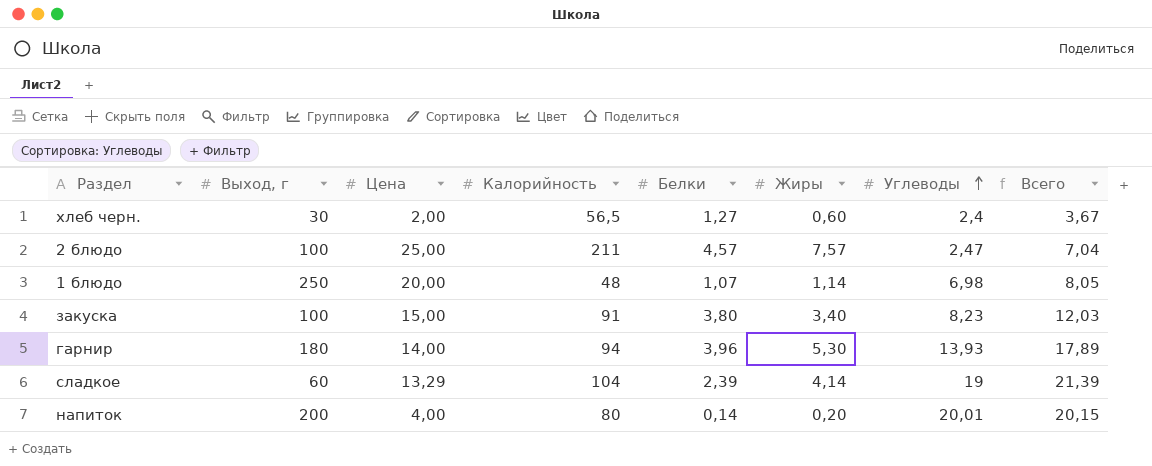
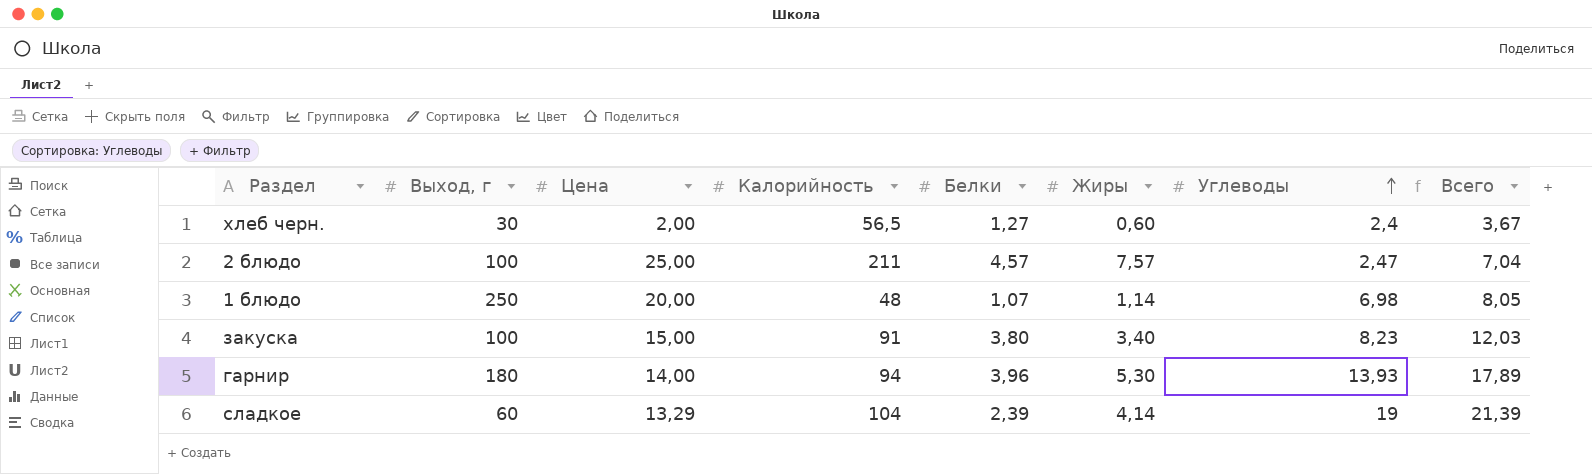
row напиток: 200 | 4,00 | 80 | 0,14 | 0,20 | 20,01 | 20,15 -> none

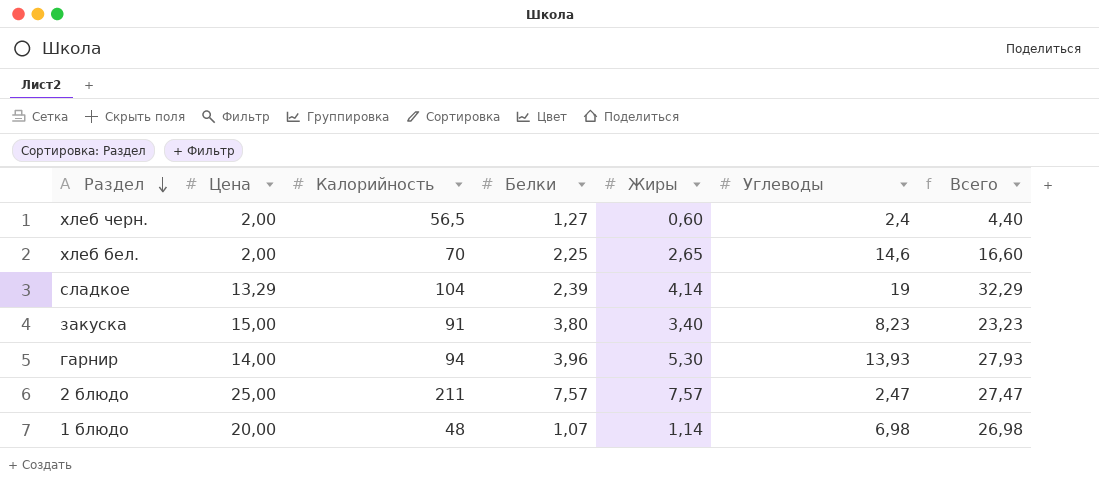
row order: Углеводы ascending -> Раздел descending
column Выход, г | position: 2 -> none
column Всего | formula: [Белки] + [Углеводы] -> [Цена] + [Углеводы]
row хлеб бел.: none -> 2,00 | 70 | 2,25 | 2,65 | 14,6 | 16,60
2 блюдо | Белки: 4,57 -> 7,57

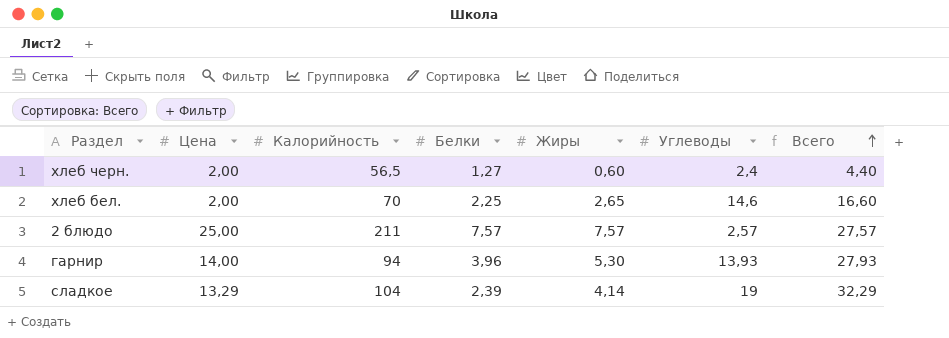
row order: Раздел descending -> Всего ascending
row закуска: 15,00 | 91 | 3,80 | 3,40 | 8,23 | 23,23 -> none
row 1 блюдо: 20,00 | 48 | 1,07 | 1,14 | 6,98 | 26,98 -> none
2 блюдо | Углеводы: 2,47 -> 2,57
2 блюдо | Всего: 27,47 -> 27,57

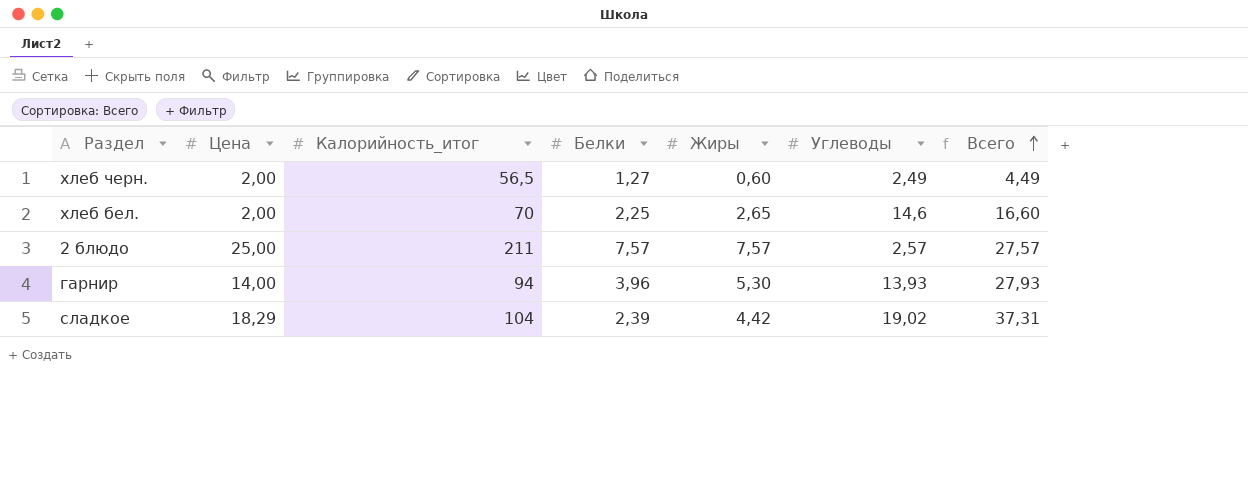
column name: Калорийность -> Калорийность_итог
хлеб черн. | Углеводы: 2,4 -> 2,49
хлеб черн. | Всего: 4,40 -> 4,49
сладкое | Цена: 13,29 -> 18,29
сладкое | Жиры: 4,14 -> 4,42
сладкое | Углеводы: 19 -> 19,02
сладкое | Всего: 32,29 -> 37,31

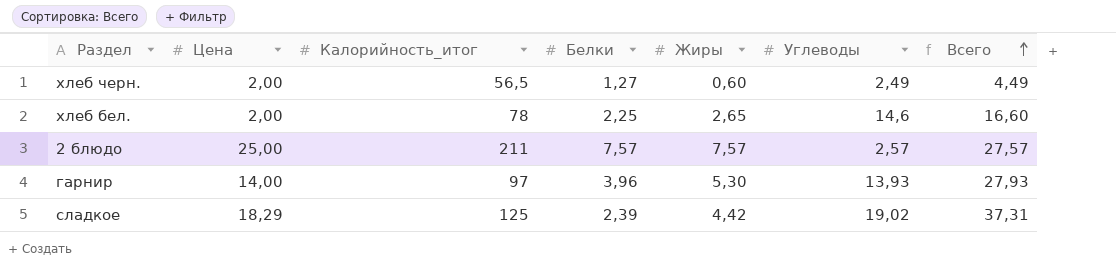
хлеб бел. | Калорийность_итог: 70 -> 78
гарнир | Калорийность_итог: 94 -> 97
сладкое | Калорийность_итог: 104 -> 125

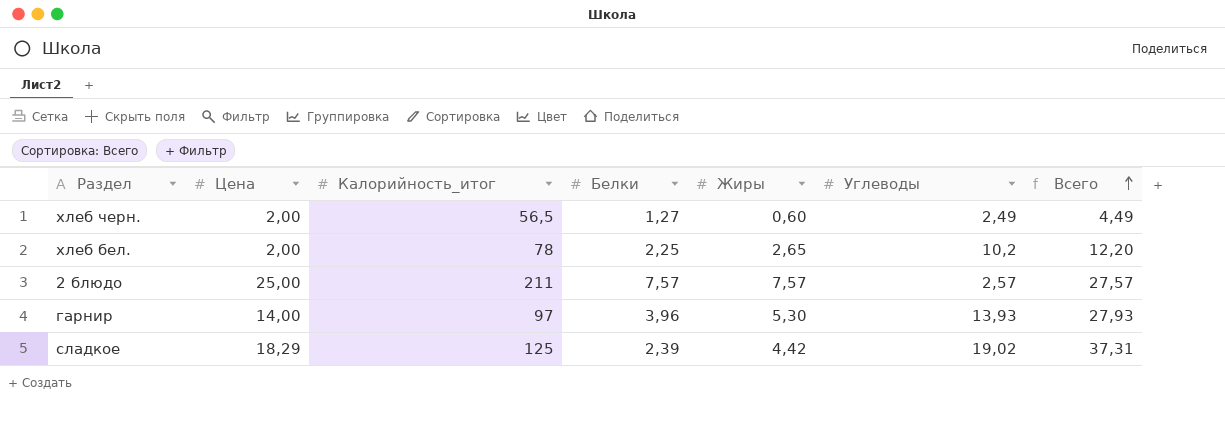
хлеб бел. | Углеводы: 14,6 -> 10,2
хлеб бел. | Всего: 16,60 -> 12,20

